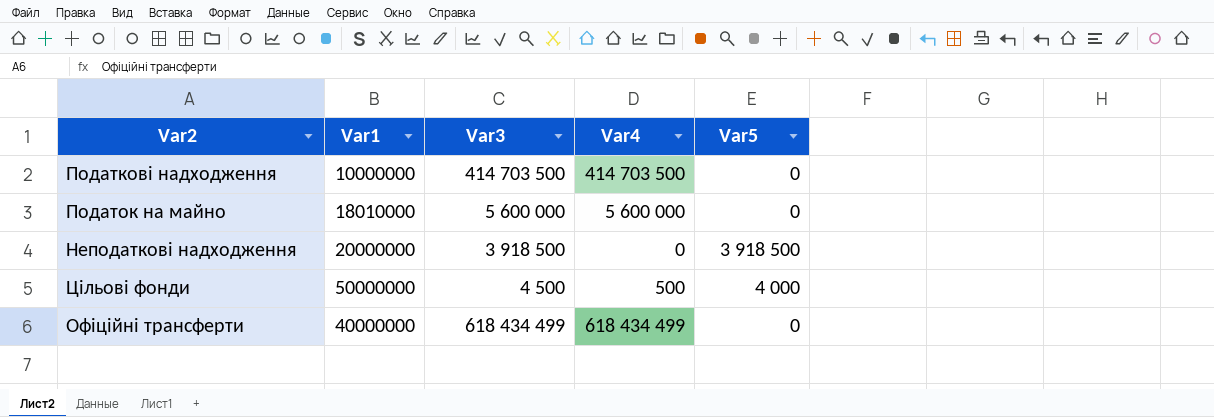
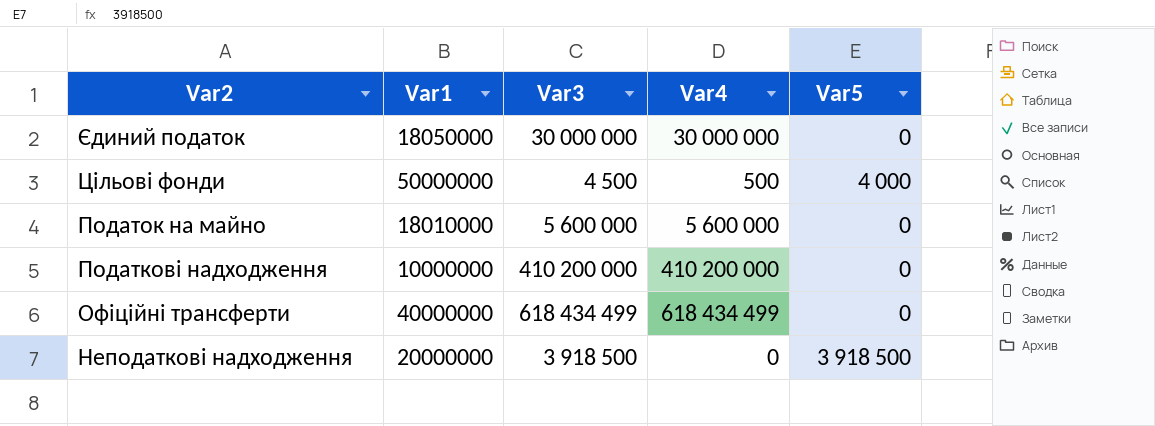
row order: none -> Var2 descending
row Єдиний податок: none -> 18050000 | 30 000 000 | 30 000 000 | 0
Податкові надходження | Var3: 414 703 500 -> 410 200 000
Податкові надходження | Var4: 414 703 500 -> 410 200 000

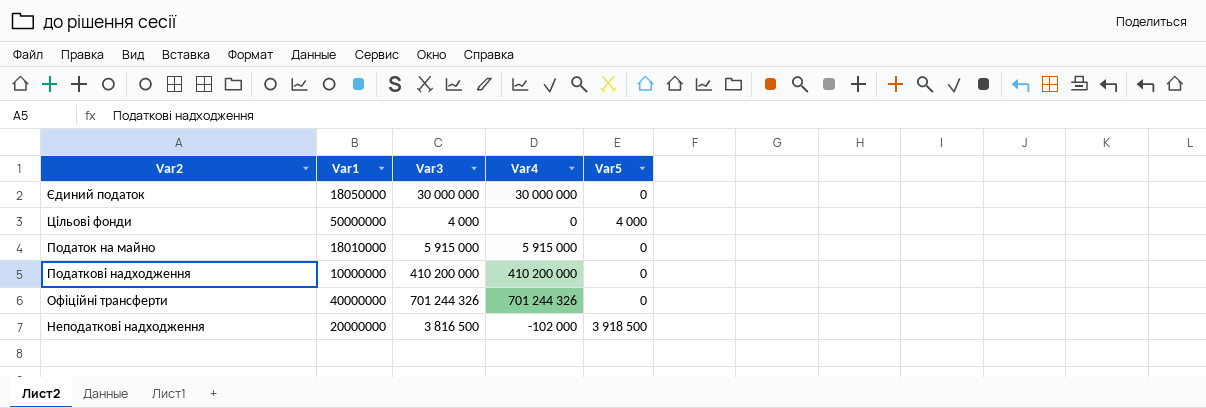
Цільові фонди | Var3: 4 500 -> 4 000
Цільові фонди | Var4: 500 -> 0
Податок на майно | Var3: 5 600 000 -> 5 915 000
Податок на майно | Var4: 5 600 000 -> 5 915 000
Офіційні трансферти | Var3: 618 434 499 -> 701 244 326
Офіційні трансферти | Var4: 618 434 499 -> 701 244 326
Неподаткові надходження | Var3: 3 918 500 -> 3 816 500
Неподаткові надходження | Var4: 0 -> -102 000

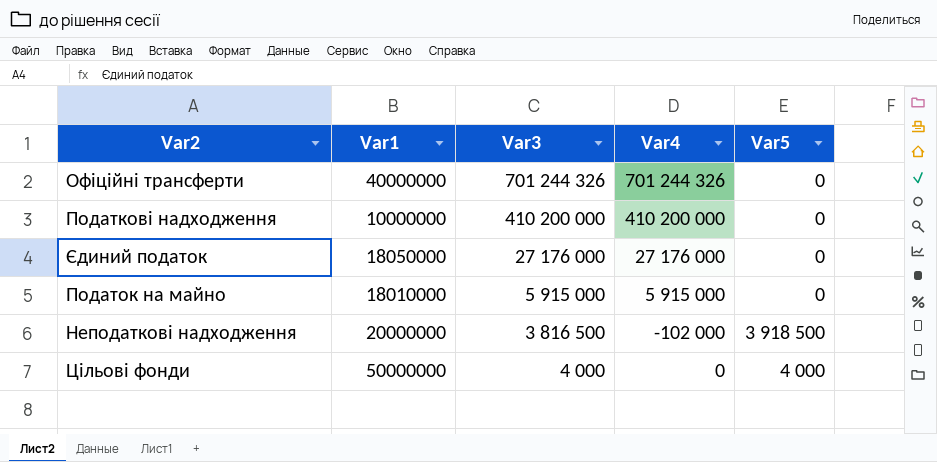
row order: Var2 descending -> Var3 descending
Єдиний податок | Var3: 30 000 000 -> 27 176 000
Єдиний податок | Var4: 30 000 000 -> 27 176 000

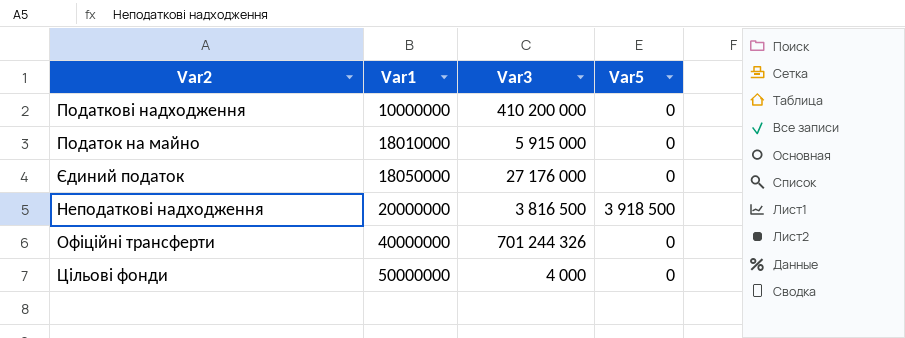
row order: Var3 descending -> Var1 ascending
column Var4 | formula: [Var3] - [Var5] -> none
Цільові фонди | Var5: 4 000 -> 0

